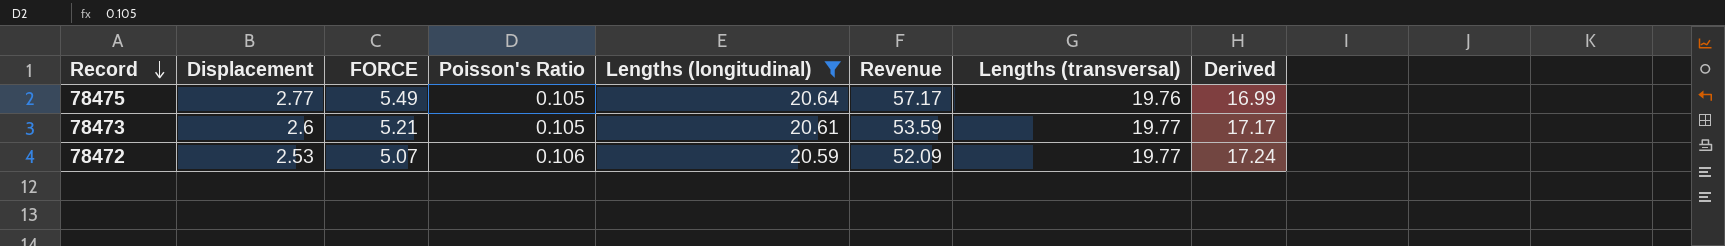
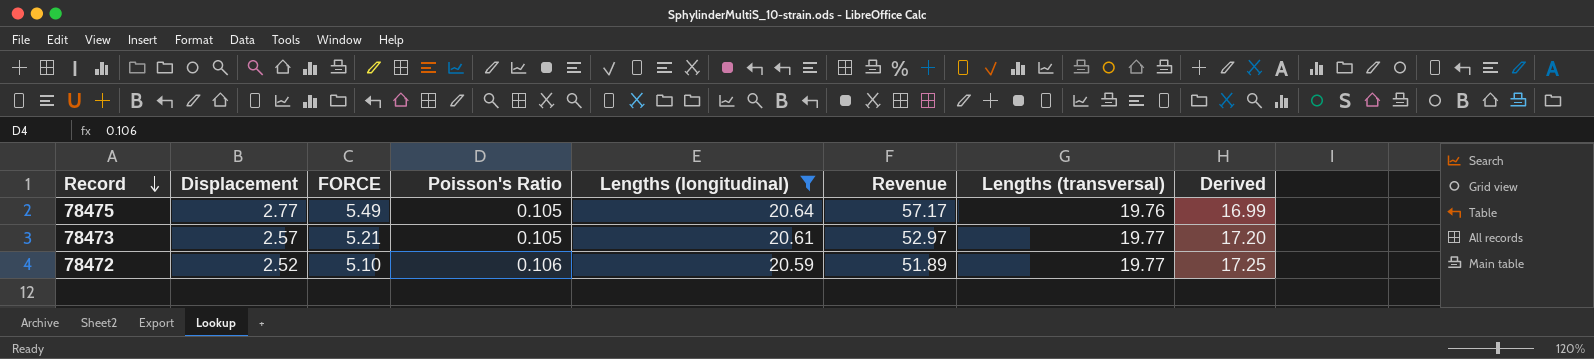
78473 | Displacement: 2.6 -> 2.57
78473 | Revenue: 53.59 -> 52.97
78473 | Derived: 17.17 -> 17.20
78472 | Displacement: 2.53 -> 2.52
78472 | FORCE: 5.07 -> 5.10
78472 | Revenue: 52.09 -> 51.89
78472 | Derived: 17.24 -> 17.25

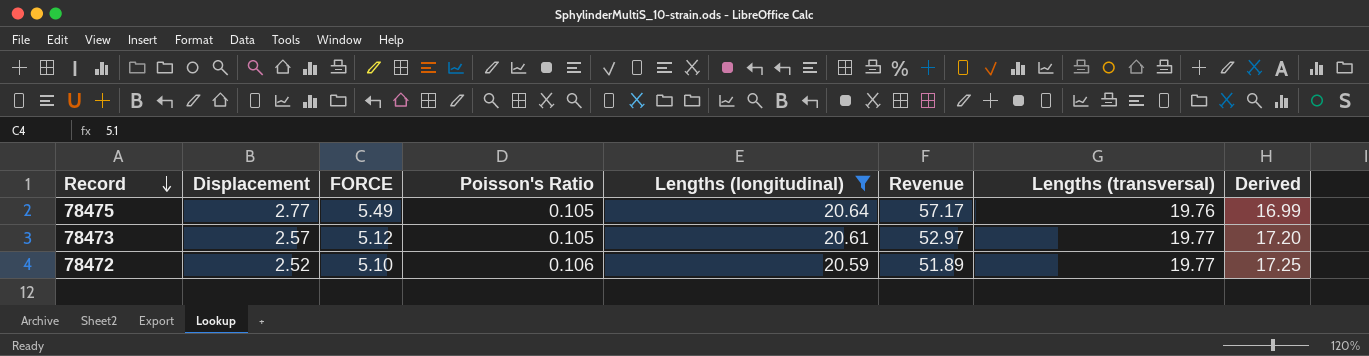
78473 | FORCE: 5.21 -> 5.12

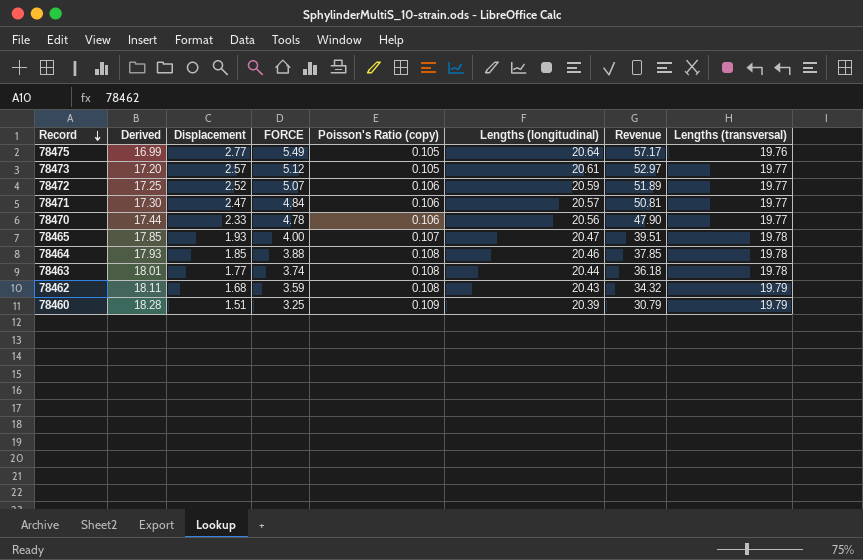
filter: Lengths (longitudinal) >= 20.59 -> none
column Derived | position: 8 -> 2
column name: Poisson's Ratio -> Poisson's Ratio (copy)
78472 | FORCE: 5.10 -> 5.07

